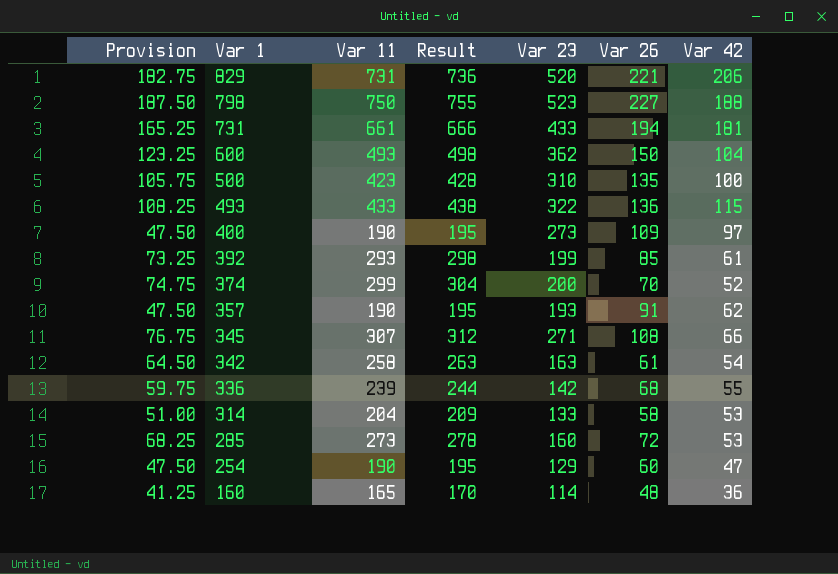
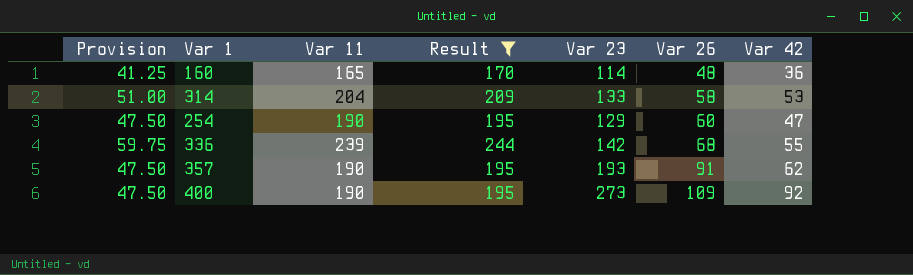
filter: none -> Result <= 244
row order: Var 1 descending -> Var 26 ascending
400 | Var 42: 97 -> 92

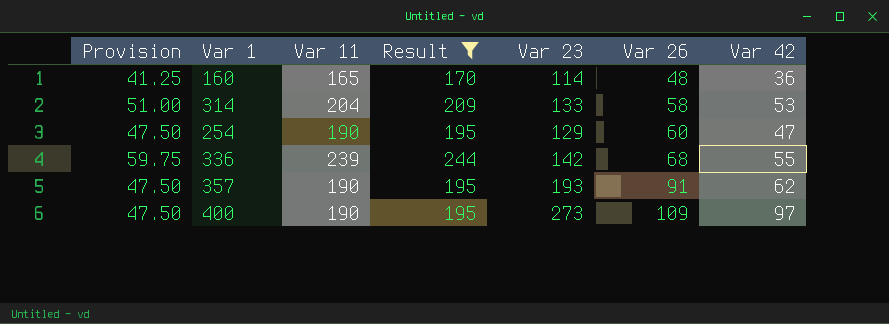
400 | Var 42: 92 -> 97

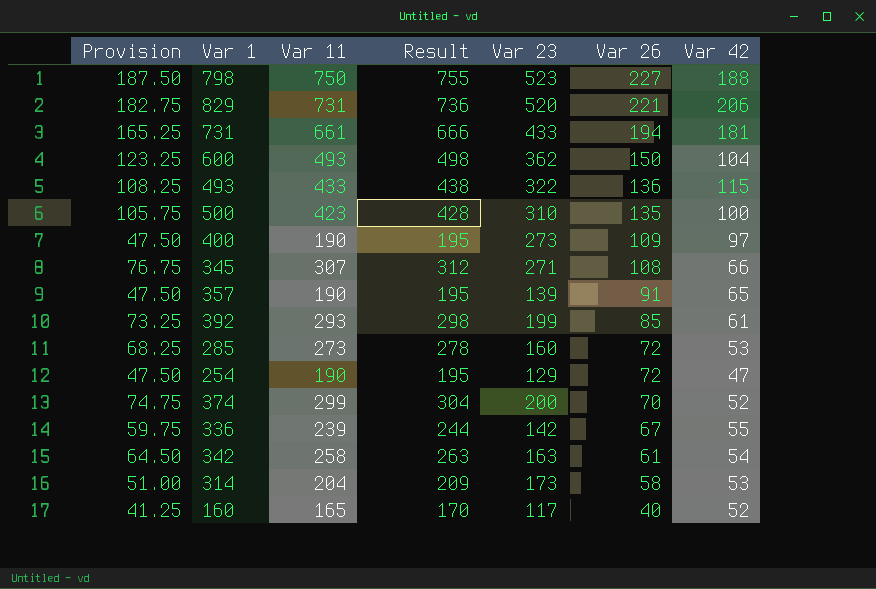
filter: Result <= 244 -> none
row order: Var 26 ascending -> Var 26 descending
357 | Var 23: 193 -> 139
357 | Var 42: 62 -> 65
254 | Var 26: 60 -> 72
336 | Var 26: 68 -> 67
314 | Var 23: 133 -> 173
160 | Var 23: 114 -> 117
160 | Var 26: 48 -> 40
160 | Var 42: 36 -> 52

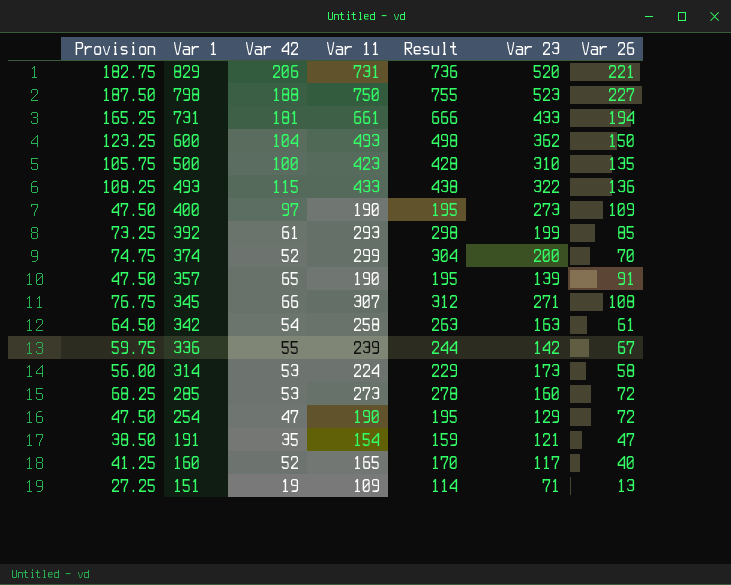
row order: Var 26 descending -> Var 1 descending
column Var 42 | position: 7 -> 3
314 | Provision: 51.00 -> 56.00
314 | Var 11: 204 -> 224
314 | Result: 209 -> 229
row 191: none -> 38.50 | 35 | 154 | 159 | 121 | 47
row 151: none -> 27.25 | 19 | 109 | 114 | 71 | 13

